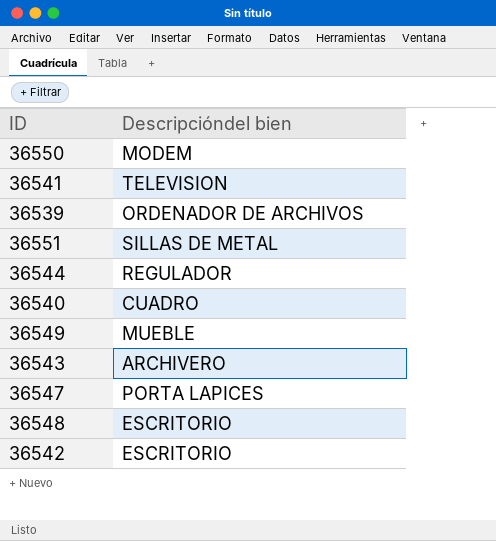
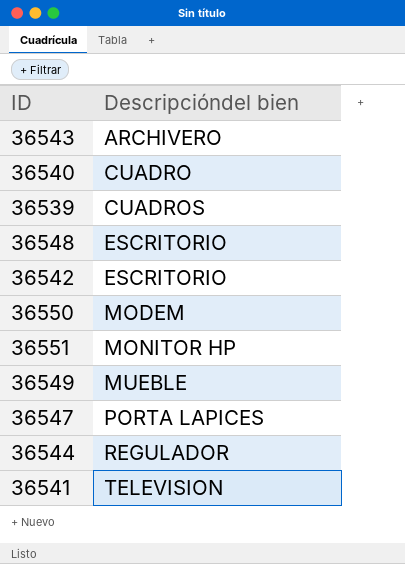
row order: none -> Descripcióndel bien ascending
36539 | Descripcióndel bien: ORDENADOR DE ARCHIVOS -> CUADROS
36551 | Descripcióndel bien: SILLAS DE METAL -> MONITOR HP

